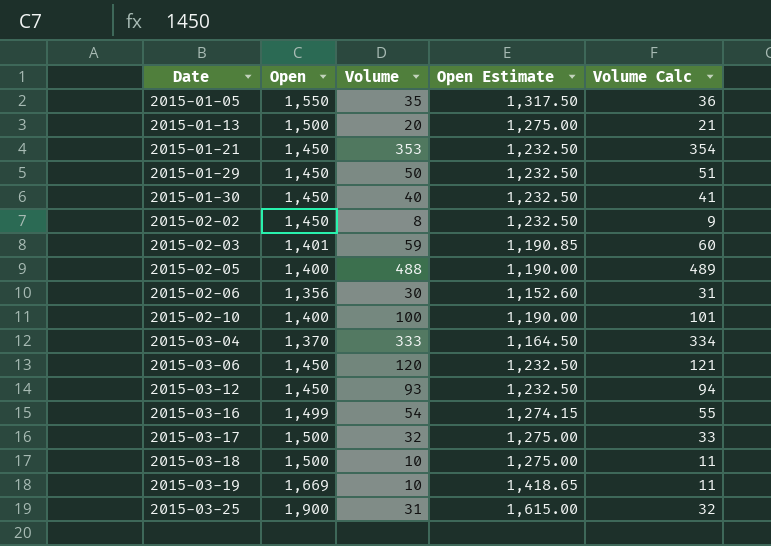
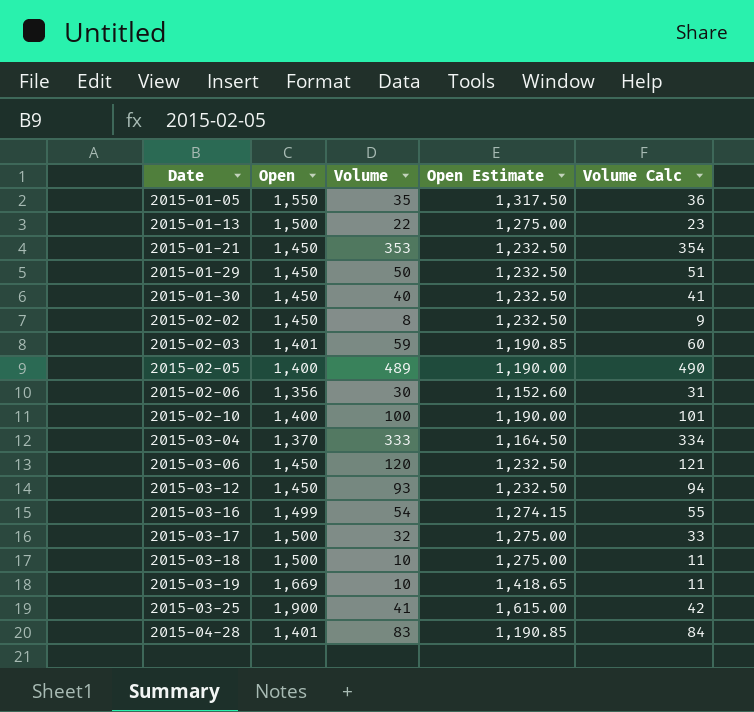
2015-01-13 | Volume: 20 -> 22
2015-01-13 | Volume Calc: 21 -> 23
2015-02-05 | Volume: 488 -> 489
2015-02-05 | Volume Calc: 489 -> 490
2015-03-25 | Volume: 31 -> 41
2015-03-25 | Volume Calc: 32 -> 42
row 2015-04-28: none -> 1,401 | 83 | 1,190.85 | 84

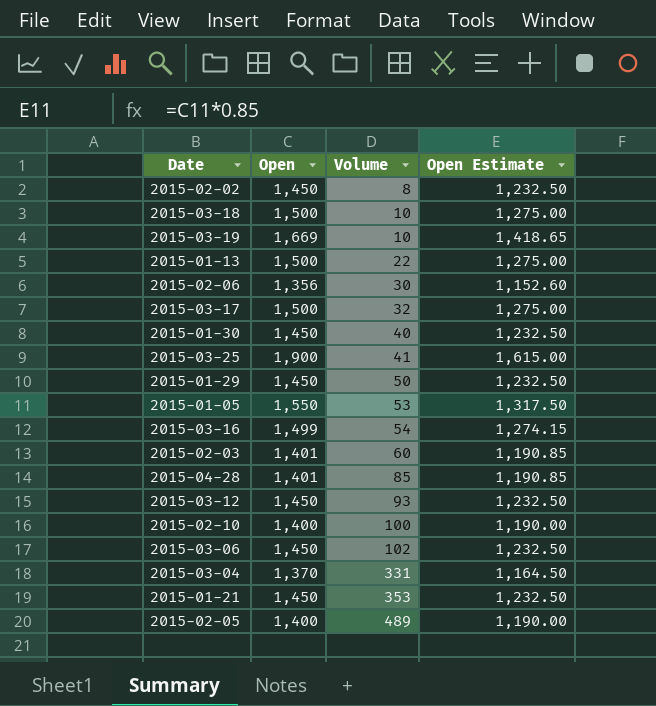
row order: Date ascending -> Volume ascending
column Volume Calc | formula: [Volume] + 1 -> none
2015-01-05 | Volume: 35 -> 53
2015-02-03 | Volume: 59 -> 60
2015-04-28 | Volume: 83 -> 85
2015-03-06 | Volume: 120 -> 102
2015-03-04 | Volume: 333 -> 331

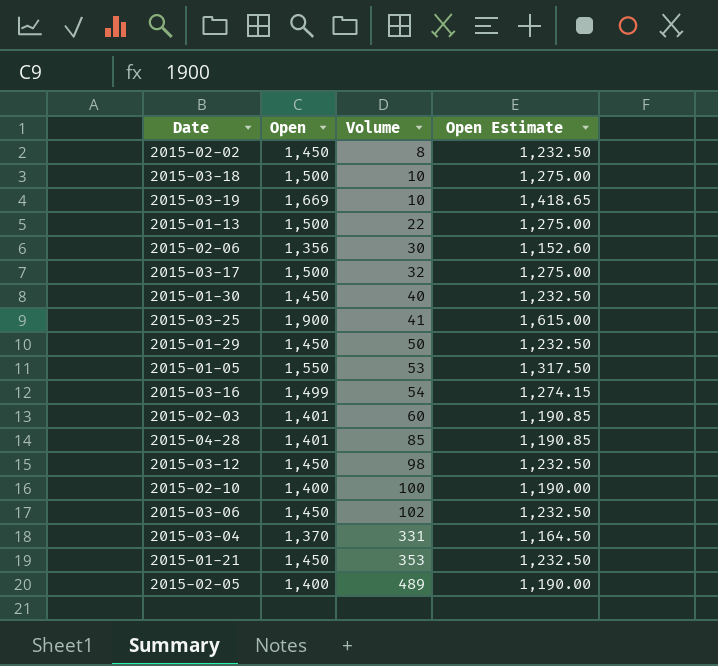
2015-03-12 | Volume: 93 -> 98

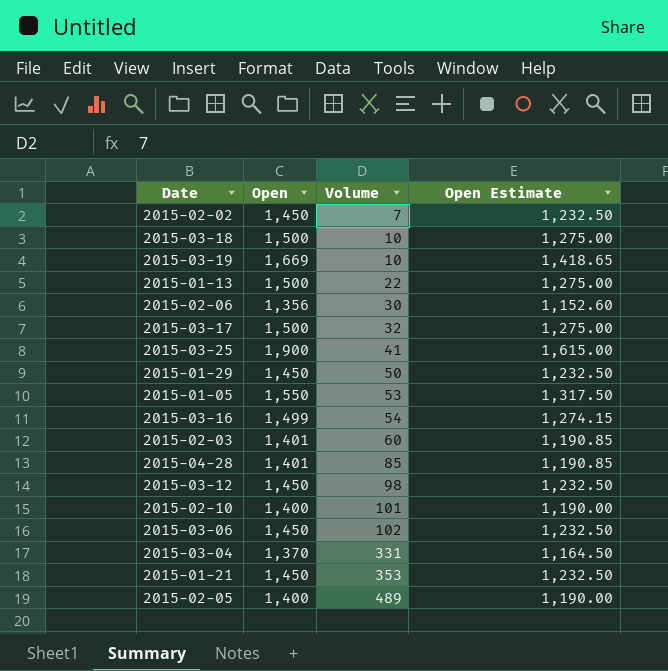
row 2015-01-30: 1,450 | 40 | 1,232.50 -> none
2015-02-02 | Volume: 8 -> 7
2015-02-10 | Volume: 100 -> 101

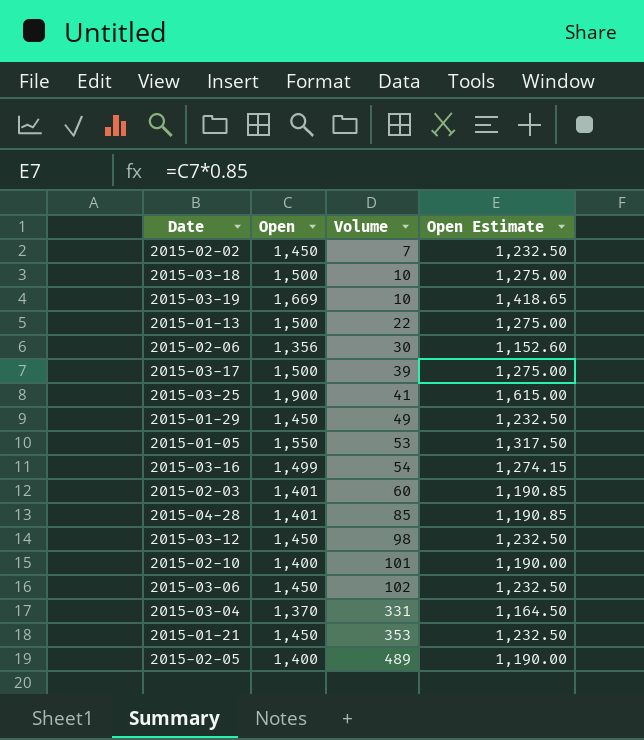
2015-03-17 | Volume: 32 -> 39
2015-01-29 | Volume: 50 -> 49

